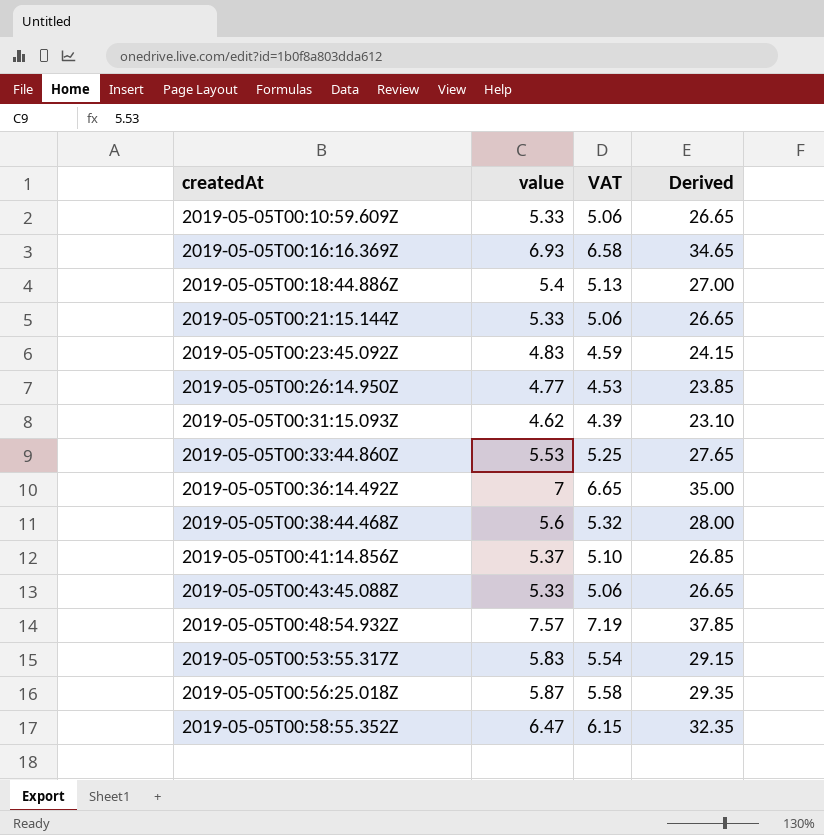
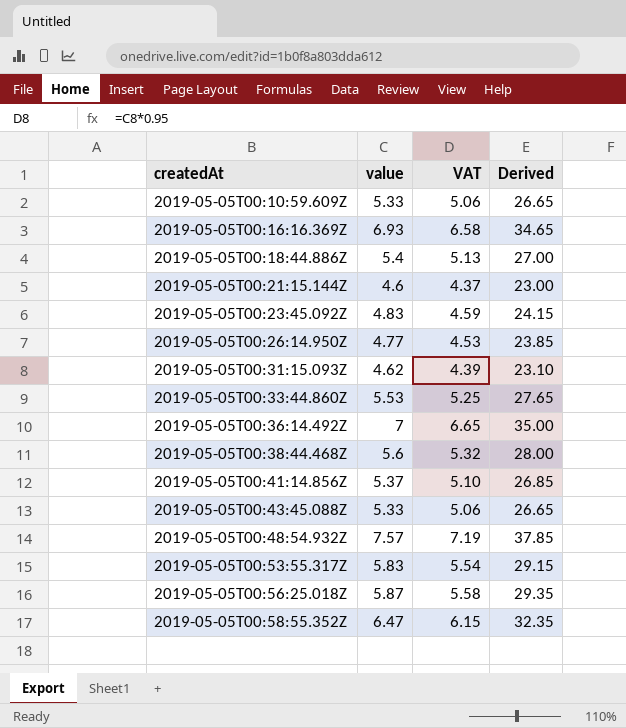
2019-05-05T00:21:15.144Z | value: 5.33 -> 4.6
2019-05-05T00:21:15.144Z | VAT: 5.06 -> 4.37
2019-05-05T00:21:15.144Z | Derived: 26.65 -> 23.00

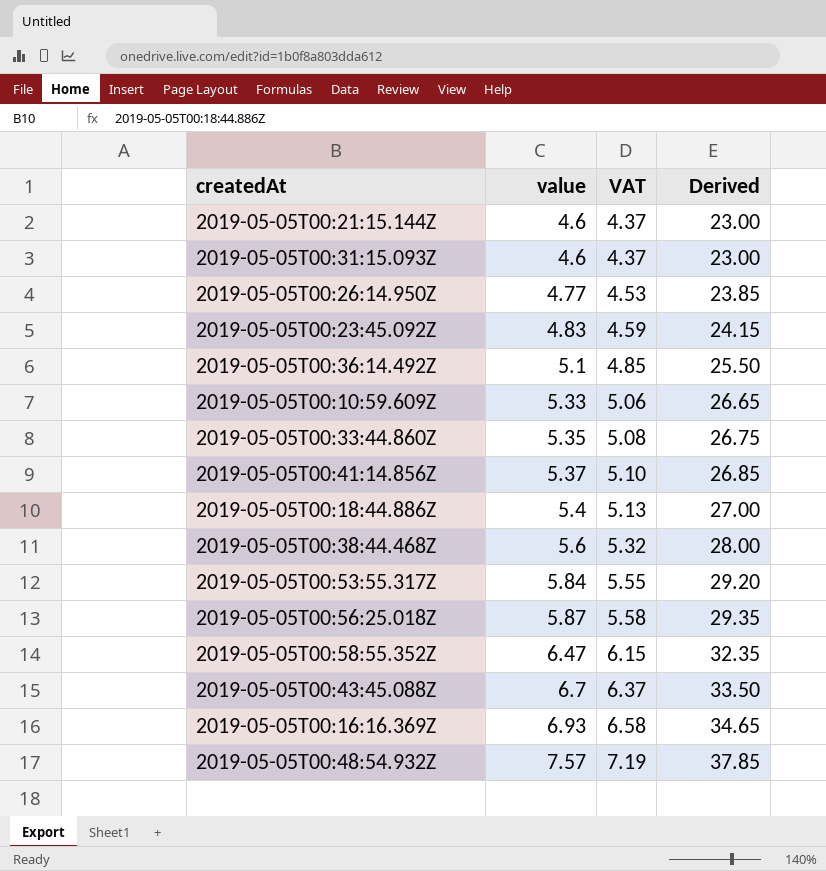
row order: createdAt ascending -> value ascending
2019-05-05T00:31:15.093Z | value: 4.62 -> 4.6
2019-05-05T00:31:15.093Z | VAT: 4.39 -> 4.37
2019-05-05T00:31:15.093Z | Derived: 23.10 -> 23.00
2019-05-05T00:36:14.492Z | value: 7 -> 5.1
2019-05-05T00:36:14.492Z | VAT: 6.65 -> 4.85
2019-05-05T00:36:14.492Z | Derived: 35.00 -> 25.50
2019-05-05T00:33:44.860Z | value: 5.53 -> 5.35
2019-05-05T00:33:44.860Z | VAT: 5.25 -> 5.08
2019-05-05T00:33:44.860Z | Derived: 27.65 -> 26.75
2019-05-05T00:53:55.317Z | value: 5.83 -> 5.84
2019-05-05T00:53:55.317Z | VAT: 5.54 -> 5.55
2019-05-05T00:53:55.317Z | Derived: 29.15 -> 29.20
2019-05-05T00:43:45.088Z | value: 5.33 -> 6.7
2019-05-05T00:43:45.088Z | VAT: 5.06 -> 6.37
2019-05-05T00:43:45.088Z | Derived: 26.65 -> 33.50

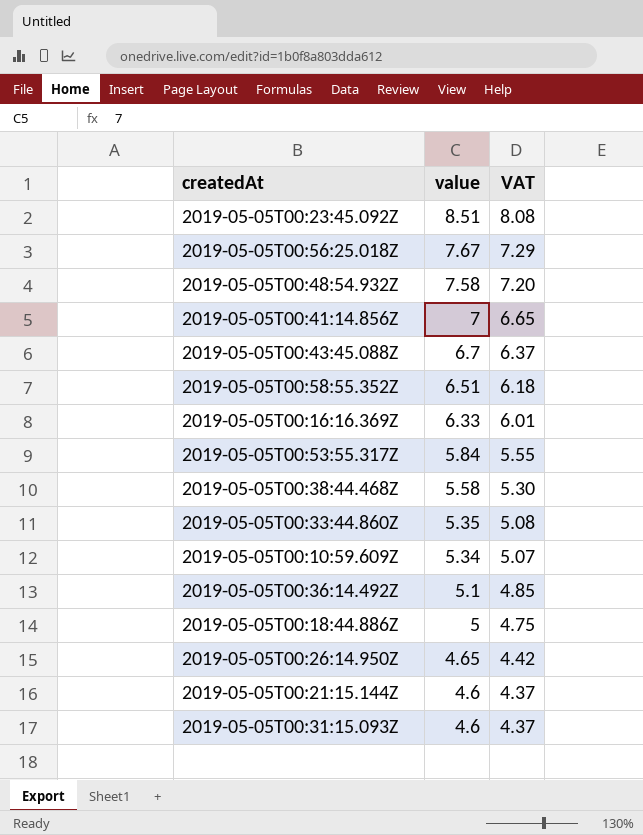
row order: value ascending -> value descending
column Derived | formula: [value] * 5 -> none
2019-05-05T00:23:45.092Z | value: 4.83 -> 8.51
2019-05-05T00:23:45.092Z | VAT: 4.59 -> 8.08
2019-05-05T00:56:25.018Z | value: 5.87 -> 7.67
2019-05-05T00:56:25.018Z | VAT: 5.58 -> 7.29
2019-05-05T00:48:54.932Z | value: 7.57 -> 7.58
2019-05-05T00:48:54.932Z | VAT: 7.19 -> 7.20
2019-05-05T00:41:14.856Z | value: 5.37 -> 7
2019-05-05T00:41:14.856Z | VAT: 5.10 -> 6.65
2019-05-05T00:58:55.352Z | value: 6.47 -> 6.51
2019-05-05T00:58:55.352Z | VAT: 6.15 -> 6.18
2019-05-05T00:16:16.369Z | value: 6.93 -> 6.33
2019-05-05T00:16:16.369Z | VAT: 6.58 -> 6.01
2019-05-05T00:38:44.468Z | value: 5.6 -> 5.58
2019-05-05T00:38:44.468Z | VAT: 5.32 -> 5.30
2019-05-05T00:10:59.609Z | value: 5.33 -> 5.34
2019-05-05T00:10:59.609Z | VAT: 5.06 -> 5.07
2019-05-05T00:18:44.886Z | value: 5.4 -> 5
2019-05-05T00:18:44.886Z | VAT: 5.13 -> 4.75
2019-05-05T00:26:14.950Z | value: 4.77 -> 4.65
2019-05-05T00:26:14.950Z | VAT: 4.53 -> 4.42

